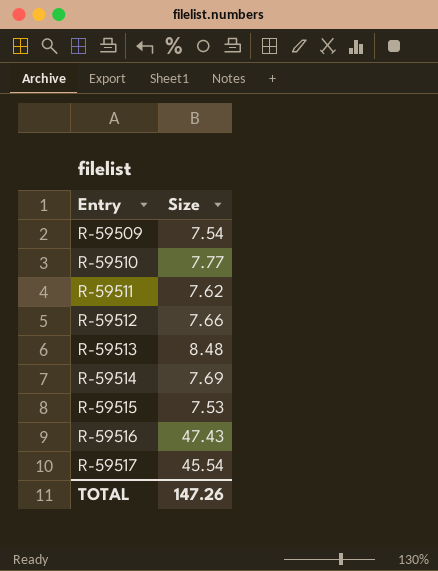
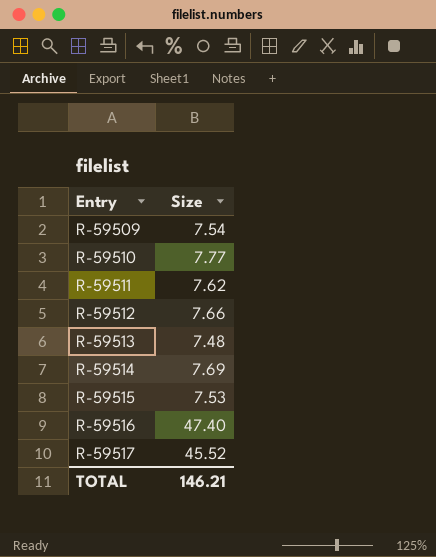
R-59513 | Size: 8.48 -> 7.48
R-59516 | Size: 47.43 -> 47.40
R-59517 | Size: 45.54 -> 45.52
TOTAL | Size: 147.26 -> 146.21

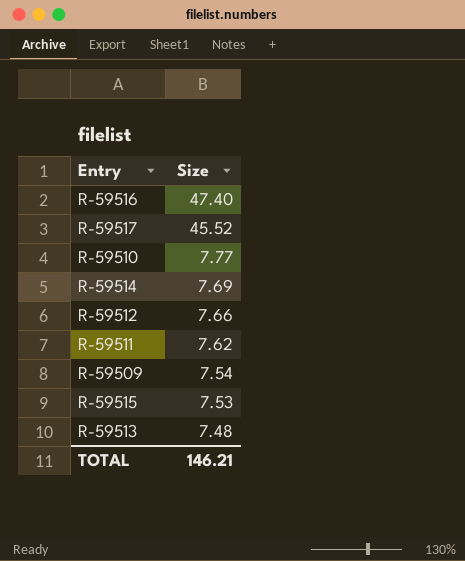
row order: Entry ascending -> Size descending

